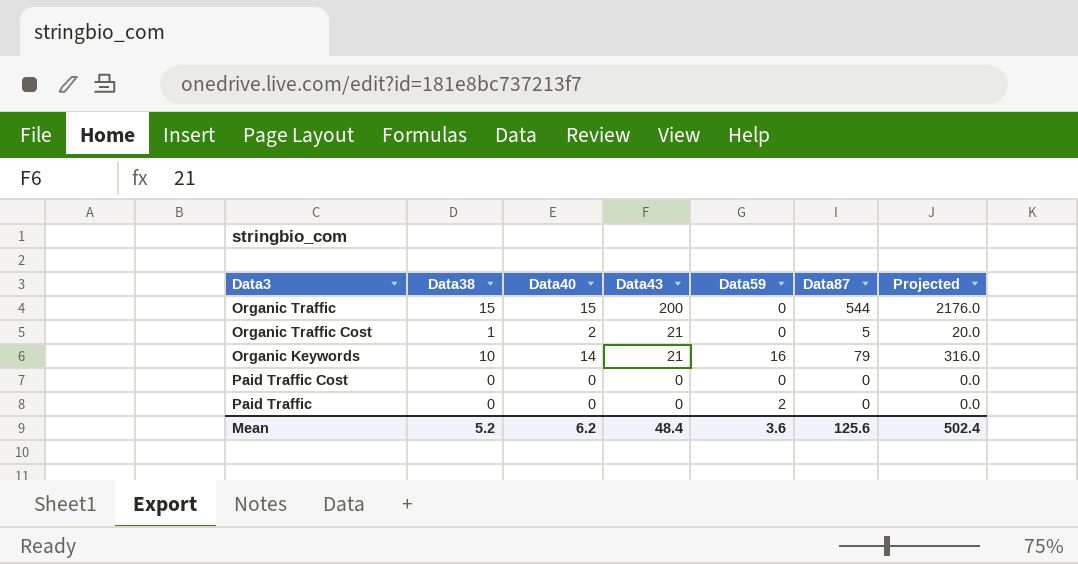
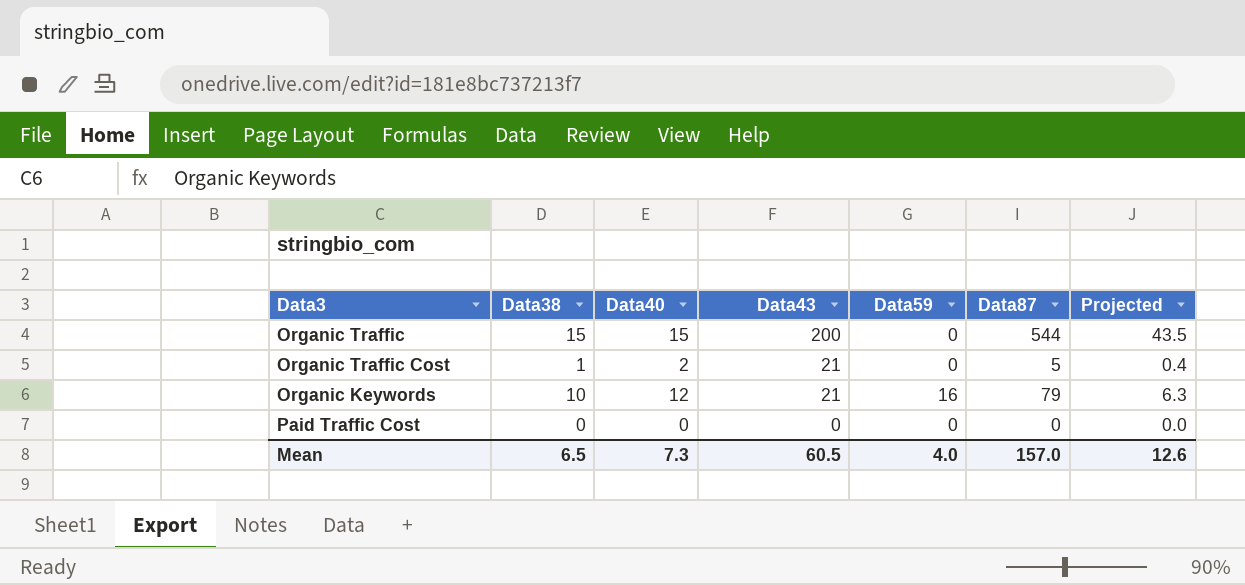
column Projected | formula: [Data87] * 4 -> [Data87] * 0.08
row Paid Traffic: 0 | 0 | 0 | 2 | 0 | 0.0 -> none
Organic Keywords | Data40: 14 -> 12
Mean | Data38: 5.2 -> 6.5
Mean | Data40: 6.2 -> 7.3
Mean | Data43: 48.4 -> 60.5
Mean | Data59: 3.6 -> 4.0
Mean | Data87: 125.6 -> 157.0
Mean | Projected: 502.4 -> 12.6

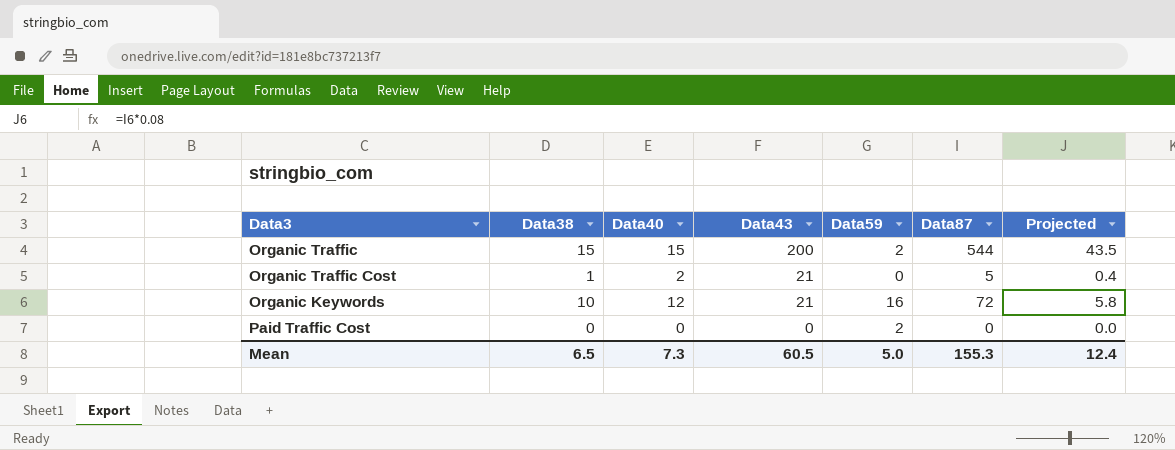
Organic Traffic | Data59: 0 -> 2
Organic Keywords | Data87: 79 -> 72
Organic Keywords | Projected: 6.3 -> 5.8
Paid Traffic Cost | Data59: 0 -> 2
Mean | Data59: 4.0 -> 5.0
Mean | Data87: 157.0 -> 155.3
Mean | Projected: 12.6 -> 12.4

